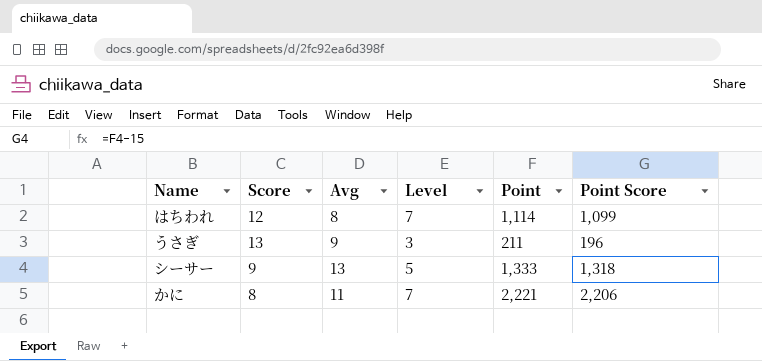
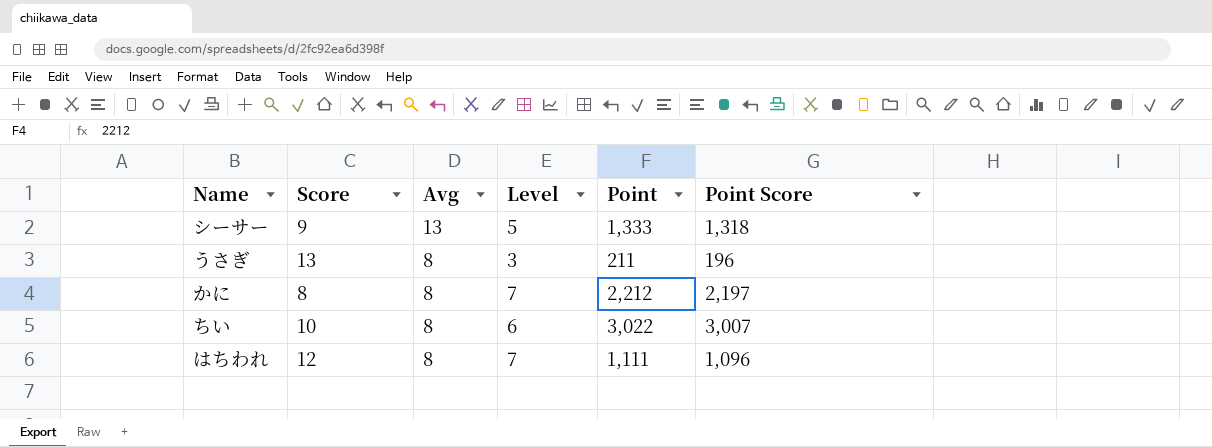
row order: none -> Avg descending
うさぎ | Avg: 9 -> 8
かに | Avg: 11 -> 8
かに | Point: 2,221 -> 2,212
かに | Point Score: 2,206 -> 2,197
row ちい: none -> 10 | 8 | 6 | 3,022 | 3,007
はちわれ | Point: 1,114 -> 1,111
はちわれ | Point Score: 1,099 -> 1,096

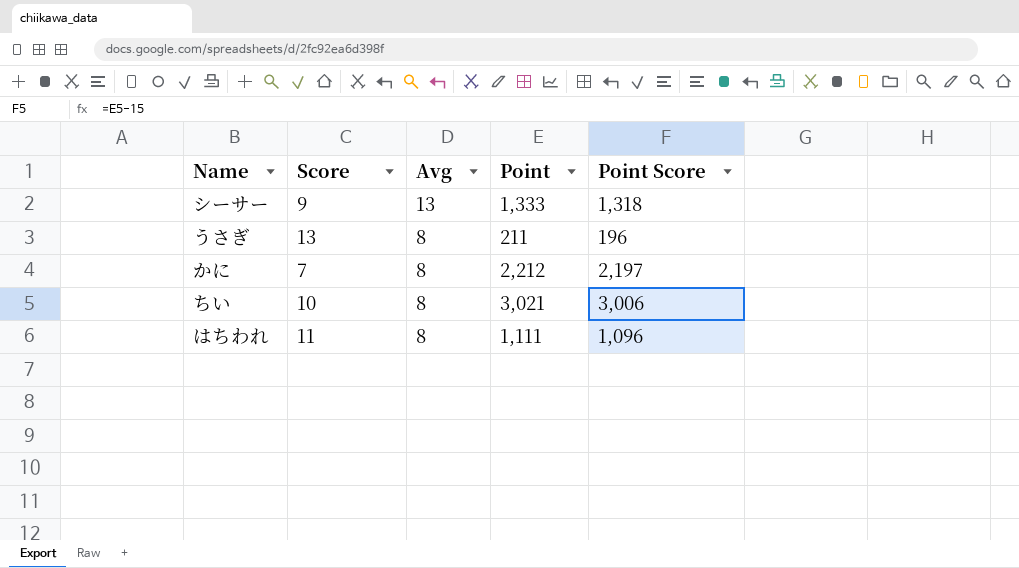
column Level | position: 4 -> none
かに | Score: 8 -> 7
ちい | Point: 3,022 -> 3,021
ちい | Point Score: 3,007 -> 3,006
はちわれ | Score: 12 -> 11

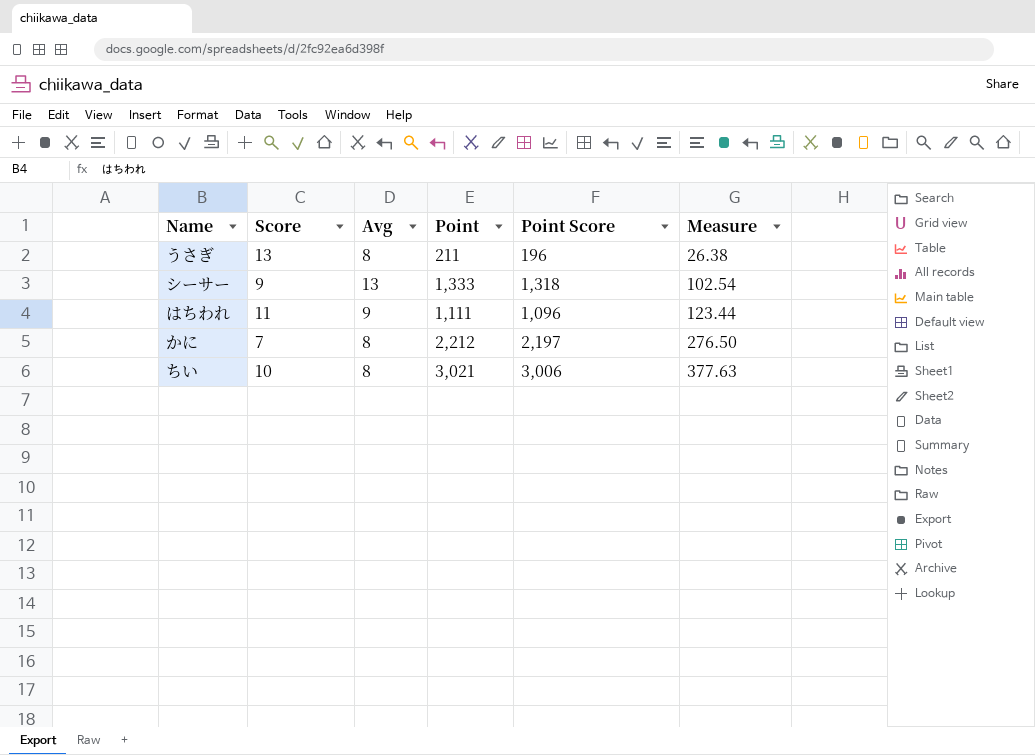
row order: Avg descending -> Measure ascending
column Measure | formula: none -> [Point] / [Avg]
はちわれ | Avg: 8 -> 9

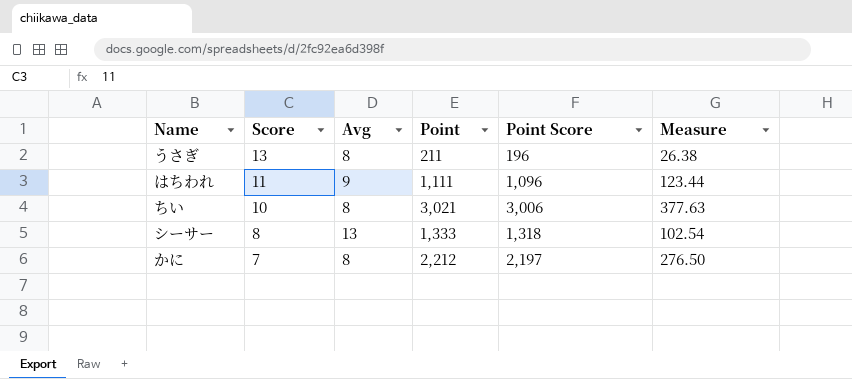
row order: Measure ascending -> Score descending
シーサー | Score: 9 -> 8

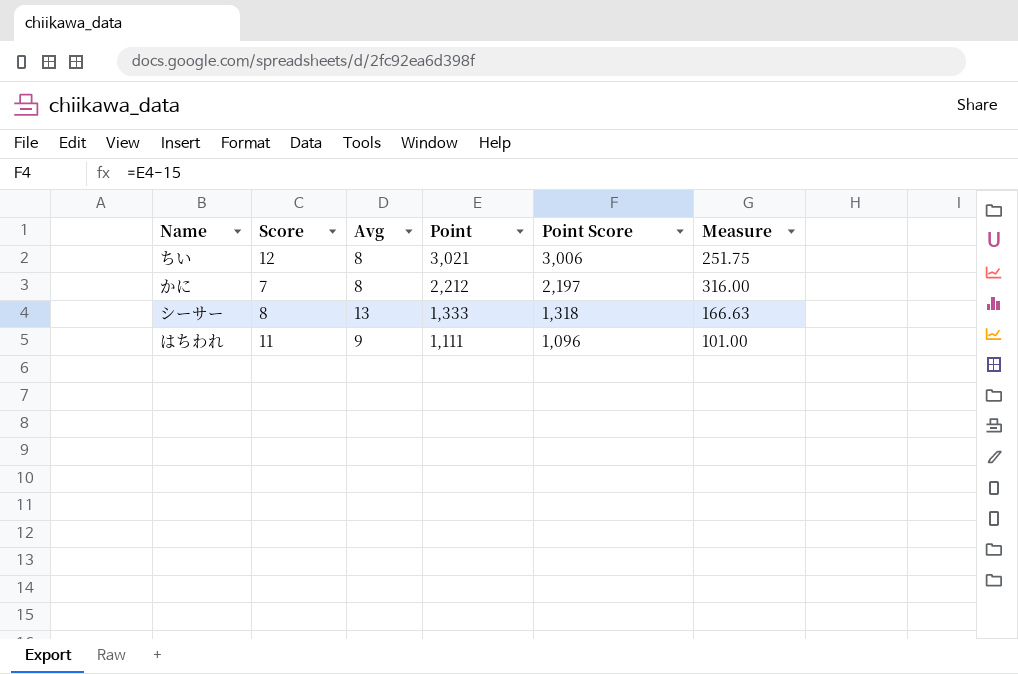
row order: Score descending -> Point descending
column Measure | formula: [Point] / [Avg] -> [Point] / [Score]
row うさぎ: 13 | 8 | 211 | 196 | 26.38 -> none
ちい | Score: 10 -> 12

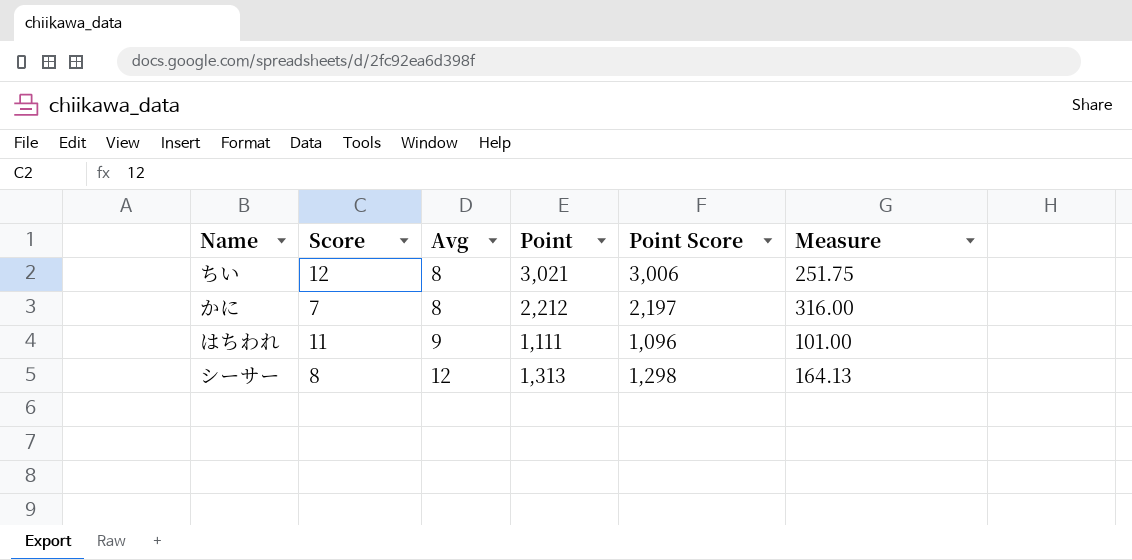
row order: Point descending -> Avg ascending
シーサー | Avg: 13 -> 12
シーサー | Point: 1,333 -> 1,313
シーサー | Point Score: 1,318 -> 1,298
シーサー | Measure: 166.63 -> 164.13

